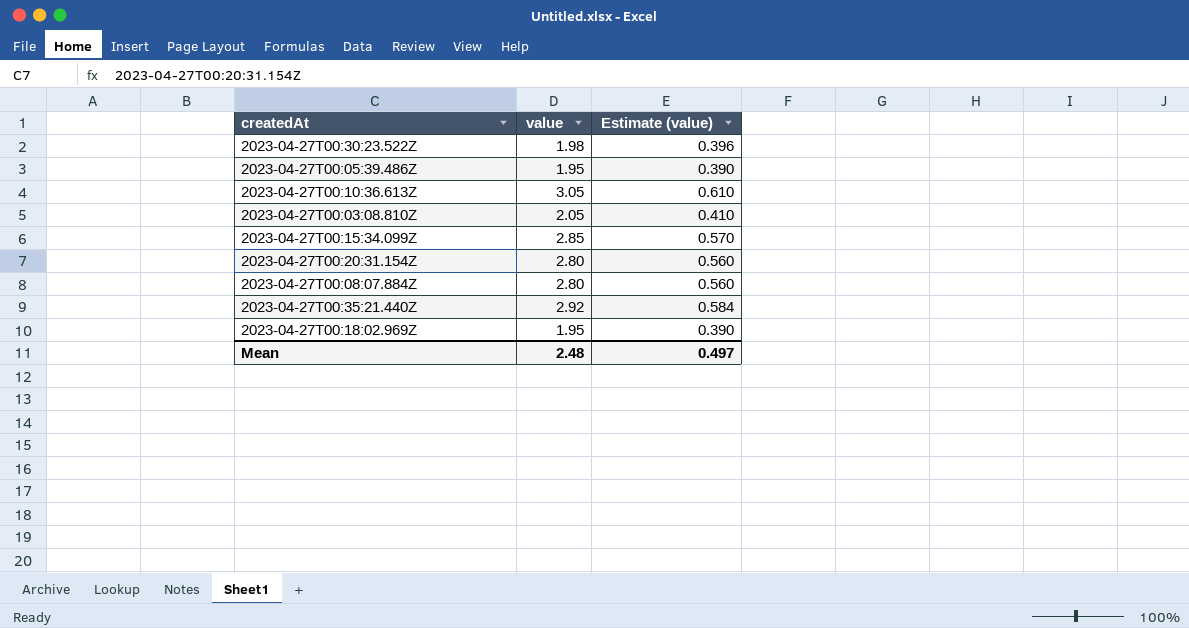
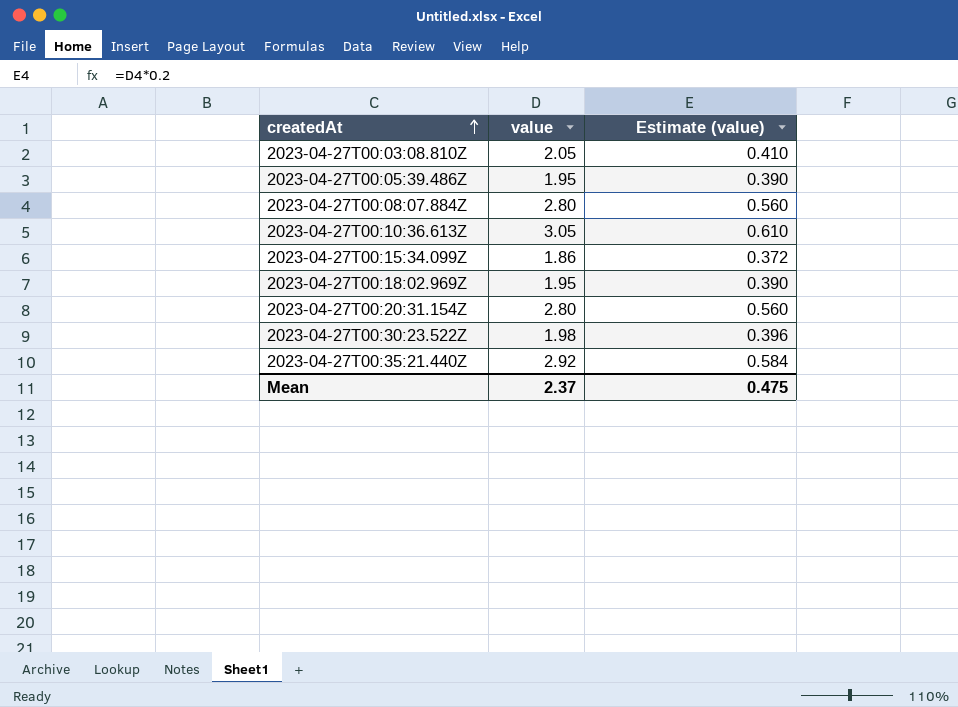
row order: none -> createdAt ascending
2023-04-27T00:15:34.099Z | value: 2.85 -> 1.86
2023-04-27T00:15:34.099Z | Estimate (value): 0.570 -> 0.372
Mean | value: 2.48 -> 2.37
Mean | Estimate (value): 0.497 -> 0.475

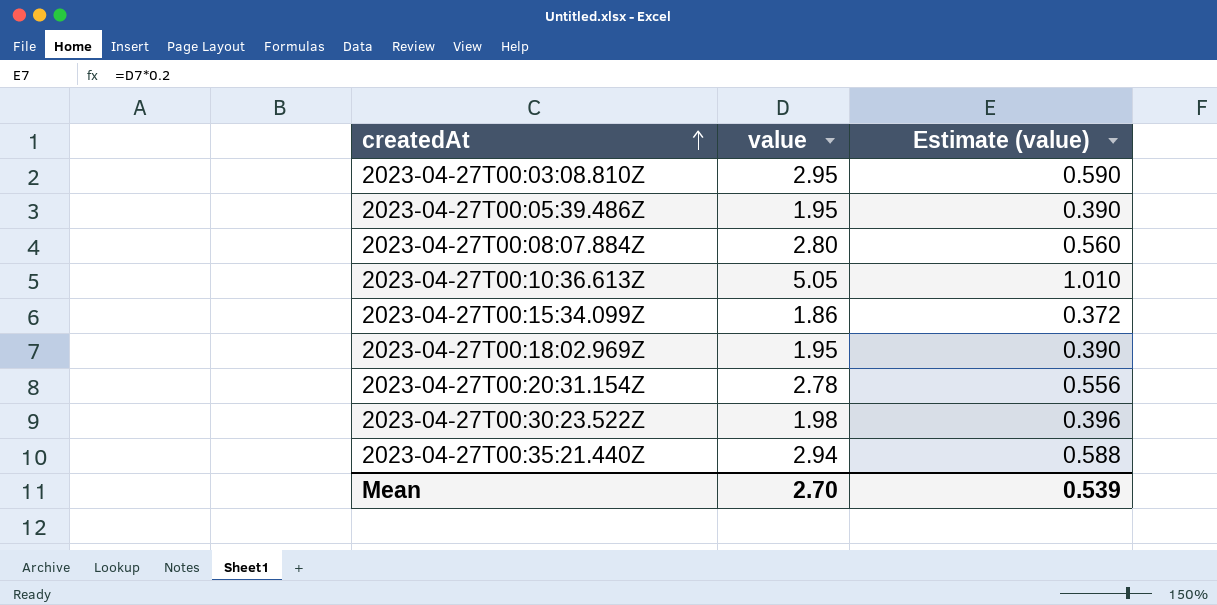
2023-04-27T00:03:08.810Z | value: 2.05 -> 2.95
2023-04-27T00:03:08.810Z | Estimate (value): 0.410 -> 0.590
2023-04-27T00:10:36.613Z | value: 3.05 -> 5.05
2023-04-27T00:10:36.613Z | Estimate (value): 0.610 -> 1.010
2023-04-27T00:20:31.154Z | value: 2.80 -> 2.78
2023-04-27T00:20:31.154Z | Estimate (value): 0.560 -> 0.556
2023-04-27T00:35:21.440Z | value: 2.92 -> 2.94
2023-04-27T00:35:21.440Z | Estimate (value): 0.584 -> 0.588
Mean | value: 2.37 -> 2.70
Mean | Estimate (value): 0.475 -> 0.539

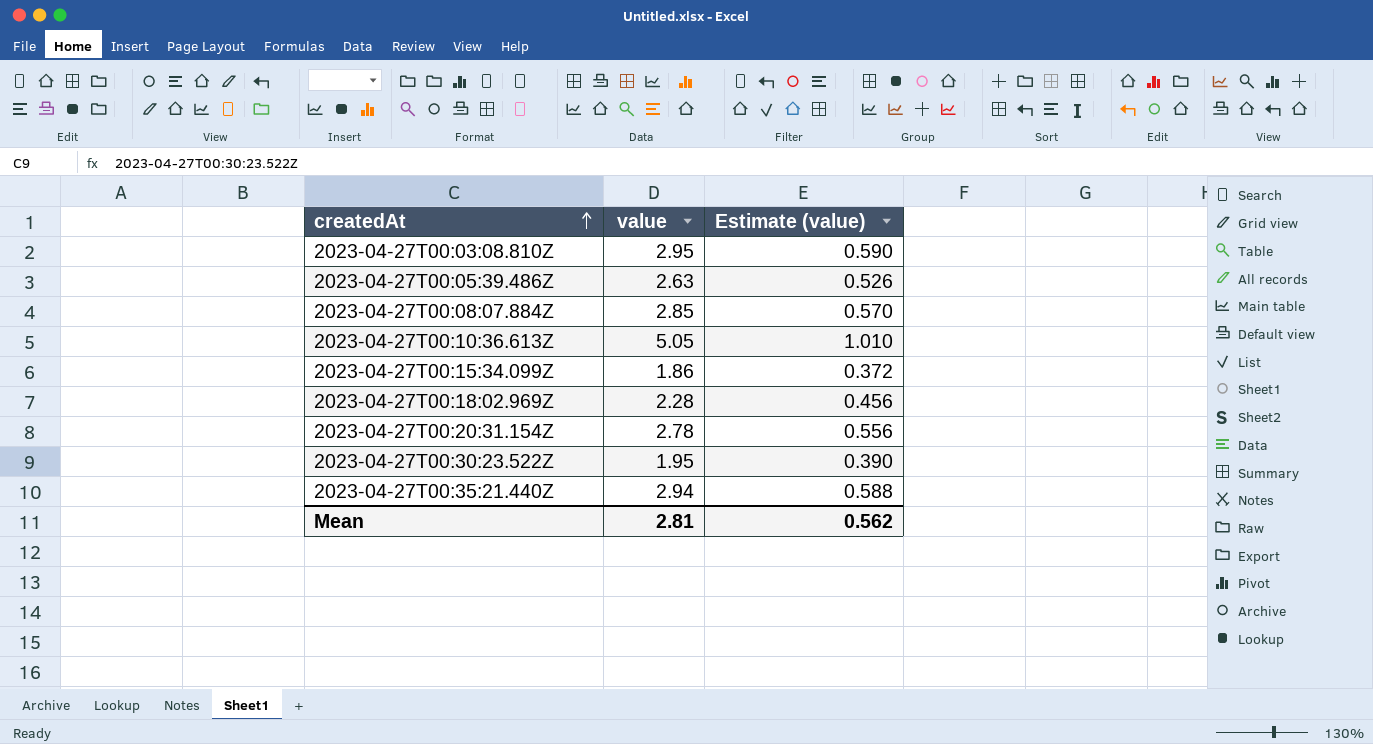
2023-04-27T00:05:39.486Z | value: 1.95 -> 2.63
2023-04-27T00:05:39.486Z | Estimate (value): 0.390 -> 0.526
2023-04-27T00:08:07.884Z | value: 2.80 -> 2.85
2023-04-27T00:08:07.884Z | Estimate (value): 0.560 -> 0.570
2023-04-27T00:18:02.969Z | value: 1.95 -> 2.28
2023-04-27T00:18:02.969Z | Estimate (value): 0.390 -> 0.456
2023-04-27T00:30:23.522Z | value: 1.98 -> 1.95
2023-04-27T00:30:23.522Z | Estimate (value): 0.396 -> 0.390
Mean | value: 2.70 -> 2.81
Mean | Estimate (value): 0.539 -> 0.562

